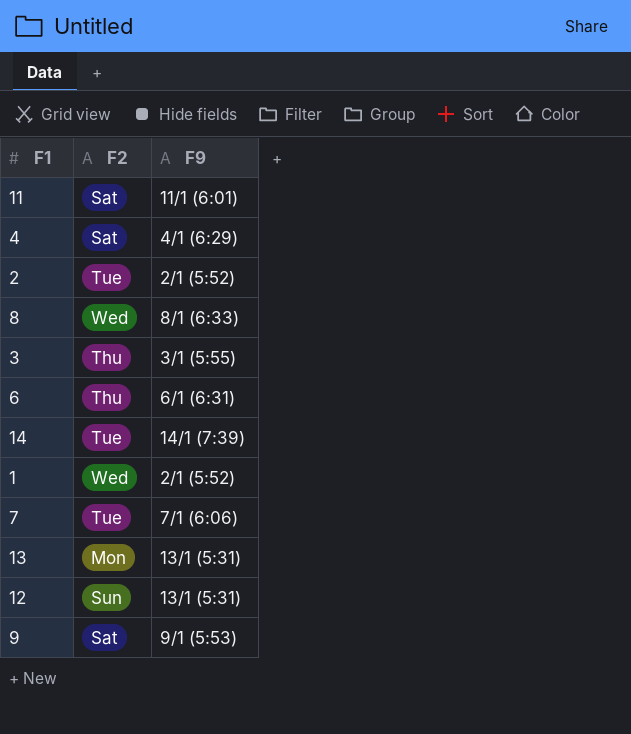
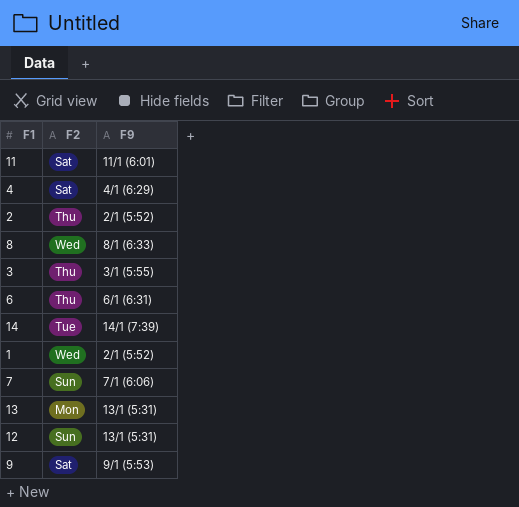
2 | F2: Tue -> Thu
7 | F2: Tue -> Sun

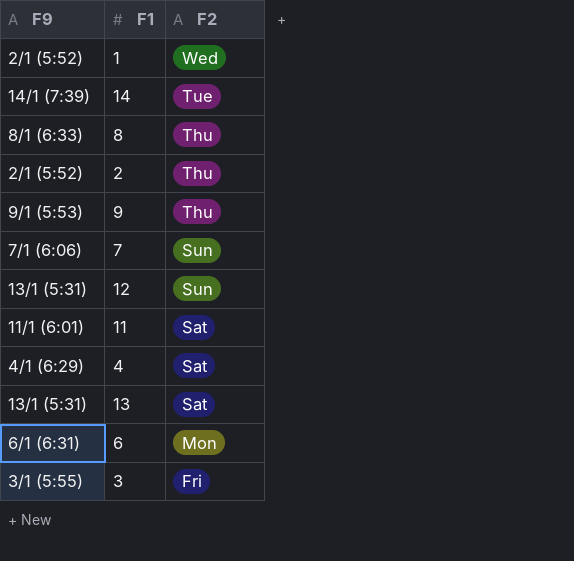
row order: none -> F2 descending
column F9 | position: 3 -> 1
8 | F2: Wed -> Thu
9 | F2: Sat -> Thu
13 | F2: Mon -> Sat
6 | F2: Thu -> Mon
3 | F2: Thu -> Fri

